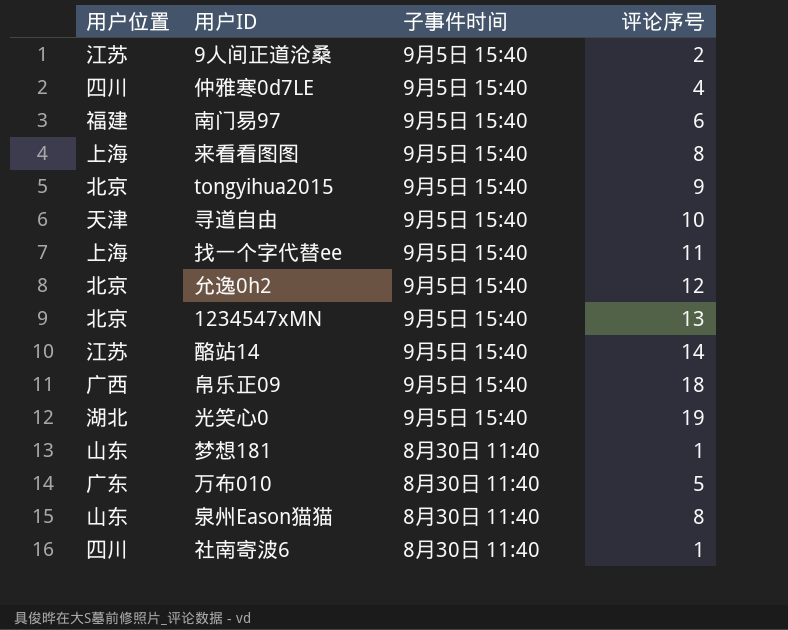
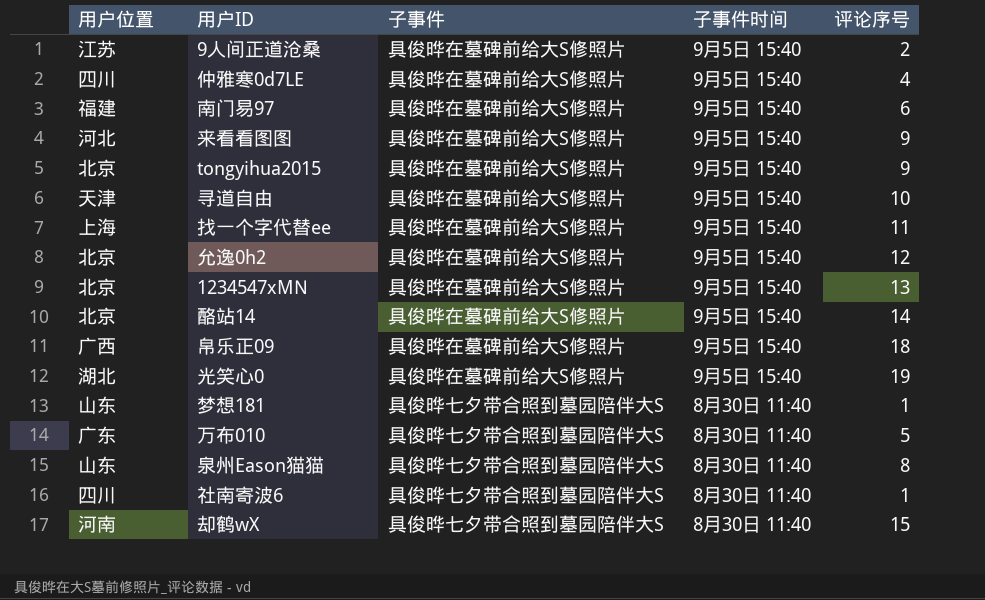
column 子事件 | position: none -> 3
来看看图图 | 用户位置: 上海 -> 河北
来看看图图 | 评论序号: 8 -> 9
酪站14 | 用户位置: 江苏 -> 北京
row 却鹤wX: none -> 河南 | 具俊晔七夕带合照到墓园陪伴大S | 8月30日 11:40 | 15

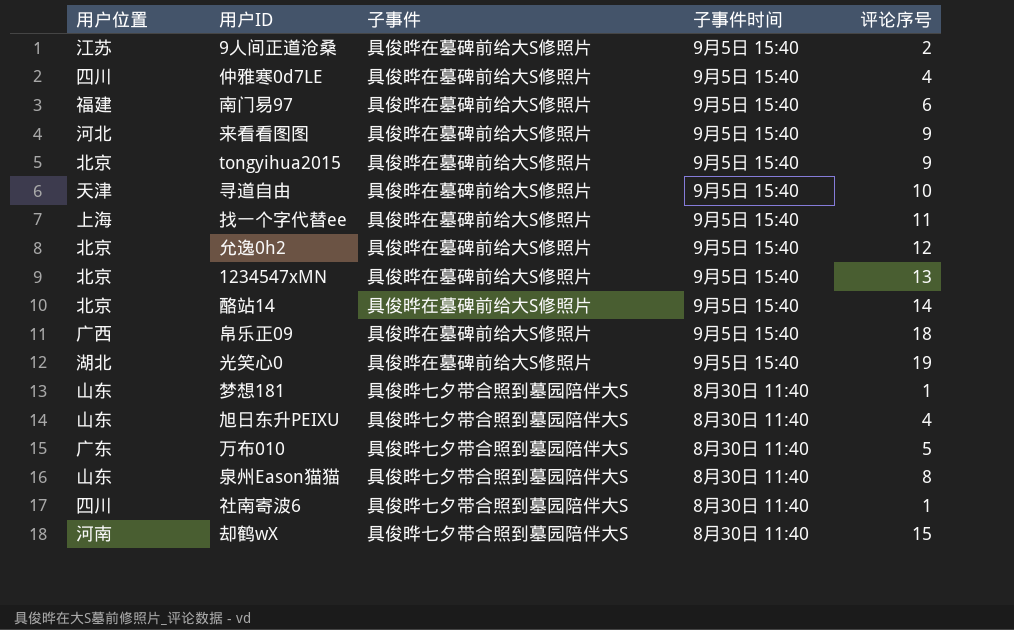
row 旭日东升PEIXU: none -> 山东 | 具俊晔七夕带合照到墓园陪伴大S | 8月30日 11:40 | 4

